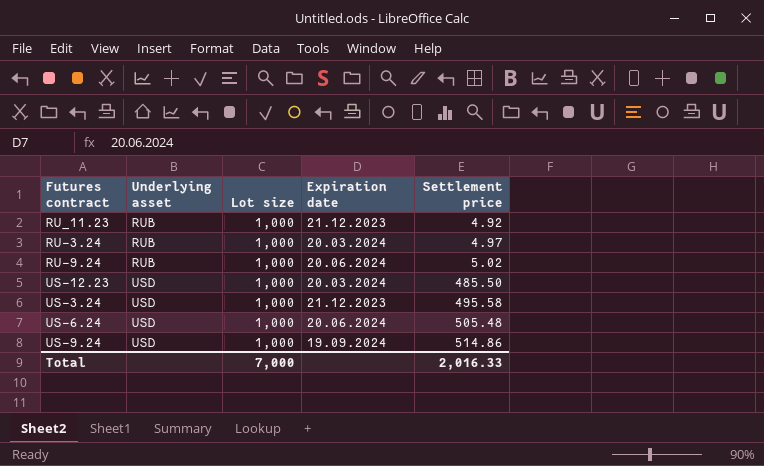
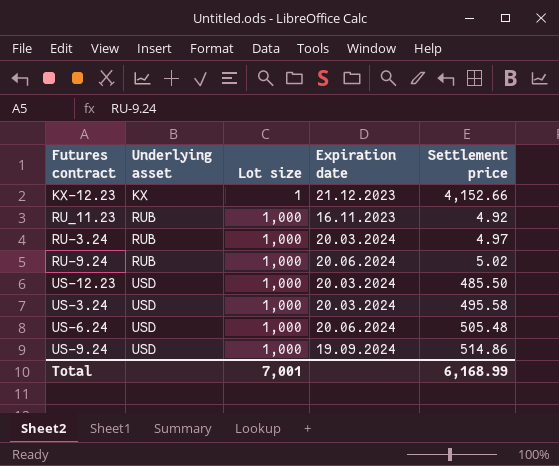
row KX-12.23: none -> KX | 1 | 21.12.2023 | 4,152.66
RU_11.23 | Expiration date: 21.12.2023 -> 16.11.2023
US-3.24 | Expiration date: 21.12.2023 -> 20.03.2024
Total | Lot size: 7,000 -> 7,001
Total | Settlement price: 2,016.33 -> 6,168.99

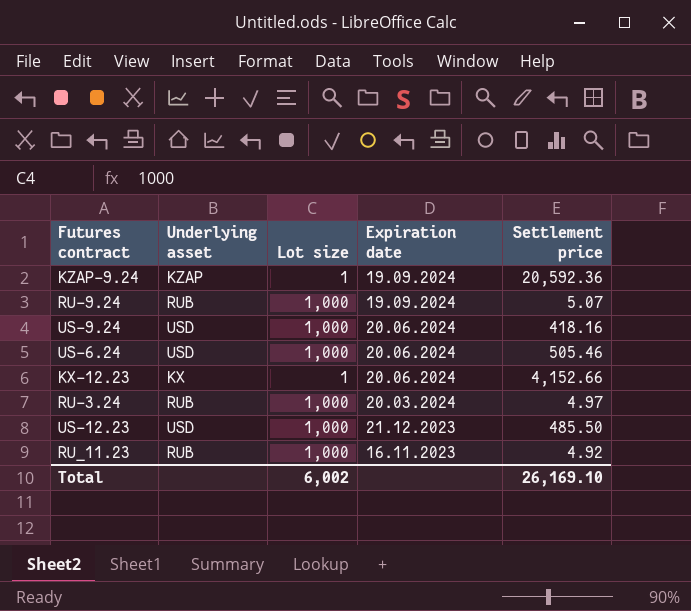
row order: Underlying asset ascending -> Expiration date descending
row US-3.24: USD | 1,000 | 20.03.2024 | 495.58 -> none
row KZAP-9.24: none -> KZAP | 1 | 19.09.2024 | 20,592.36
RU-9.24 | Expiration date: 20.06.2024 -> 19.09.2024
RU-9.24 | Settlement price: 5.02 -> 5.07
US-9.24 | Expiration date: 19.09.2024 -> 20.06.2024
US-9.24 | Settlement price: 514.86 -> 418.16
US-6.24 | Settlement price: 505.48 -> 505.46
KX-12.23 | Expiration date: 21.12.2023 -> 20.06.2024
US-12.23 | Expiration date: 20.03.2024 -> 21.12.2023
Total | Lot size: 7,001 -> 6,002
Total | Settlement price: 6,168.99 -> 26,169.10

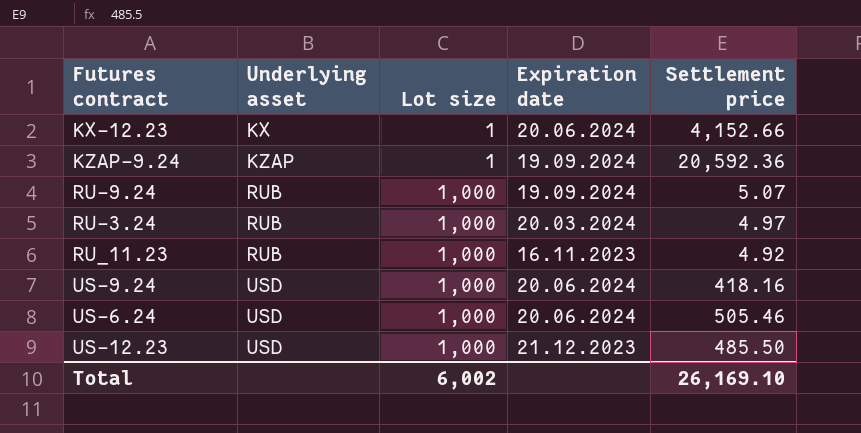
row order: Expiration date descending -> Underlying asset ascending

